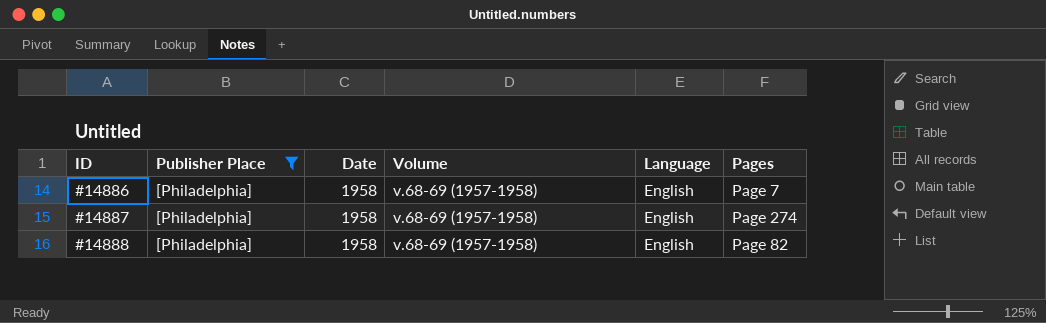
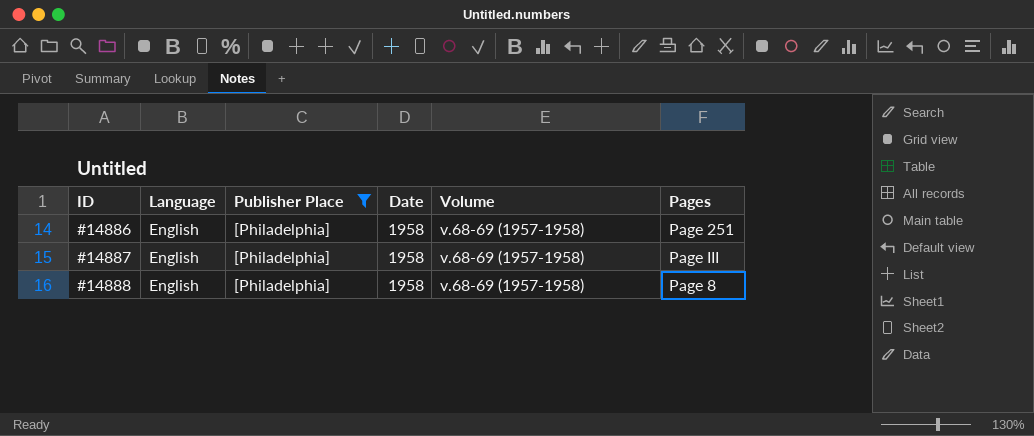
column Language | position: 5 -> 2
#14886 | Pages: Page 7 -> Page 251
#14887 | Pages: Page 274 -> Page III
#14888 | Pages: Page 82 -> Page 8

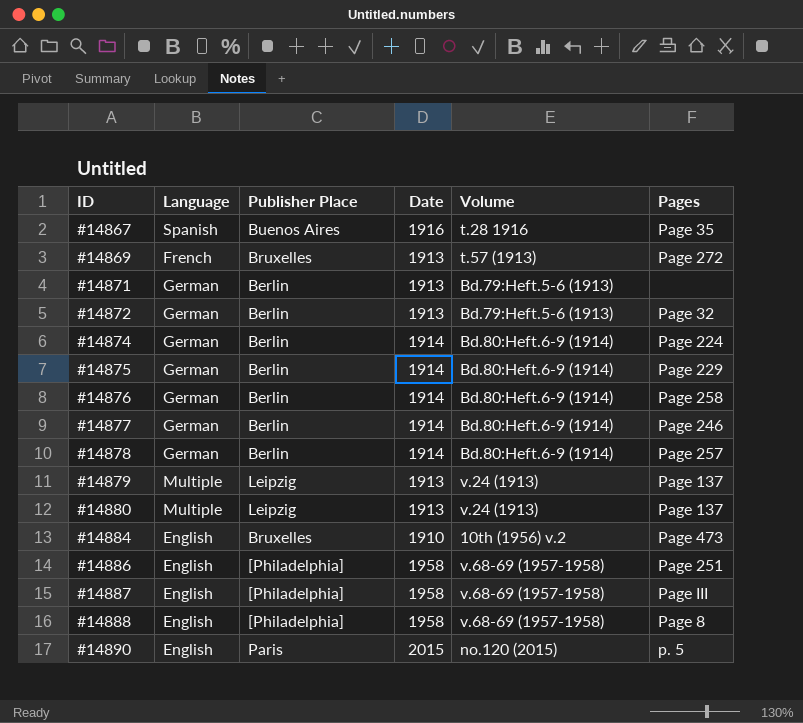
filter: Publisher Place = [Philadelphia] -> none

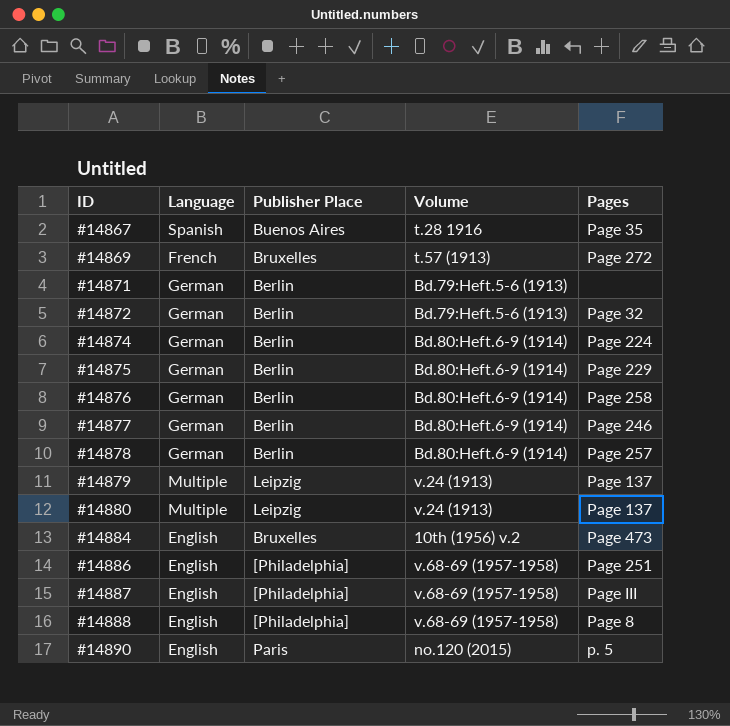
column Date | position: 4 -> none

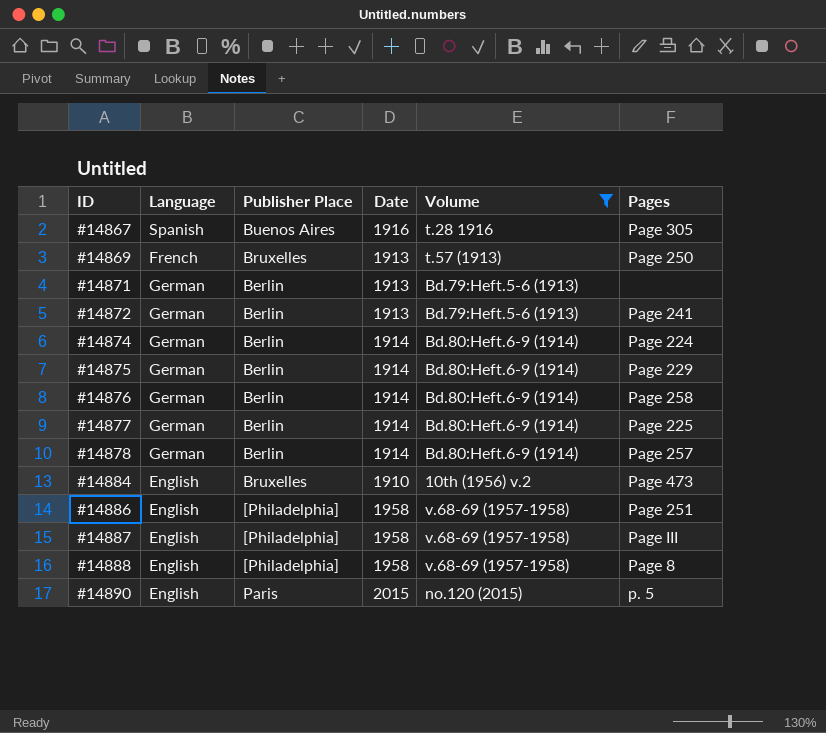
filter: none -> Volume != v.24 (1913)
column Date | position: none -> 4
#14867 | Pages: Page 35 -> Page 305
#14869 | Pages: Page 272 -> Page 250
#14872 | Pages: Page 32 -> Page 241
#14877 | Pages: Page 246 -> Page 225

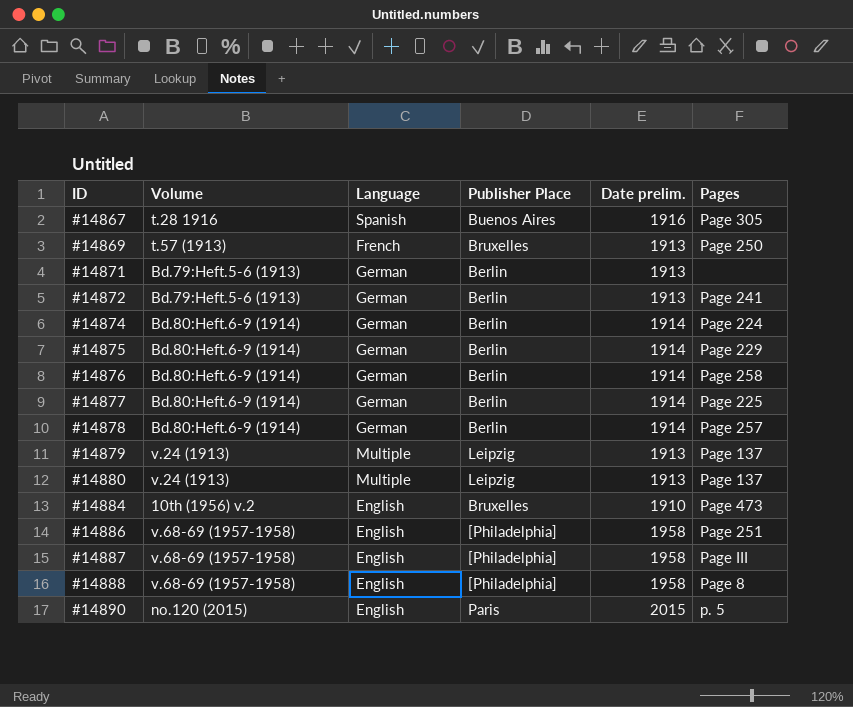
filter: Volume != v.24 (1913) -> none
column Volume | position: 5 -> 2
column name: Date -> Date prelim.

